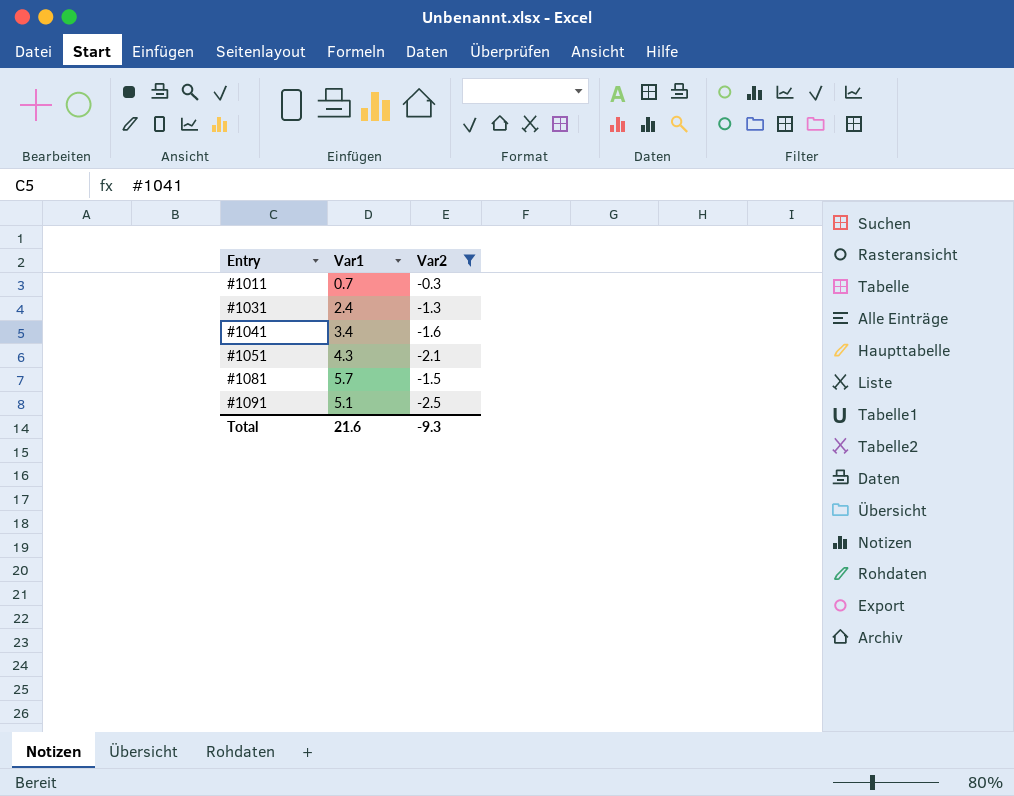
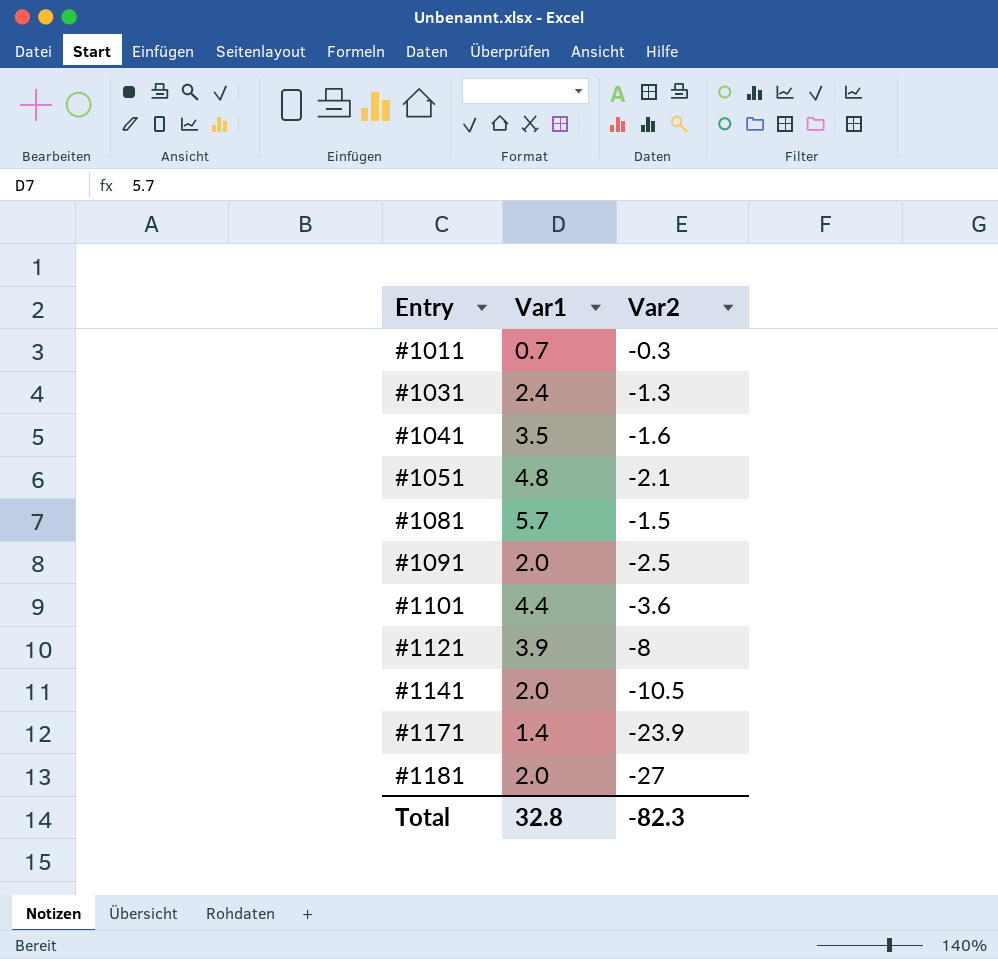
filter: Var2 >= -2.5 -> none
#1041 | Var1: 3.4 -> 3.5
#1051 | Var1: 4.3 -> 4.8
#1091 | Var1: 5.1 -> 2.0
Total | Var1: 21.6 -> 32.8
Total | Var2: -9.3 -> -82.3

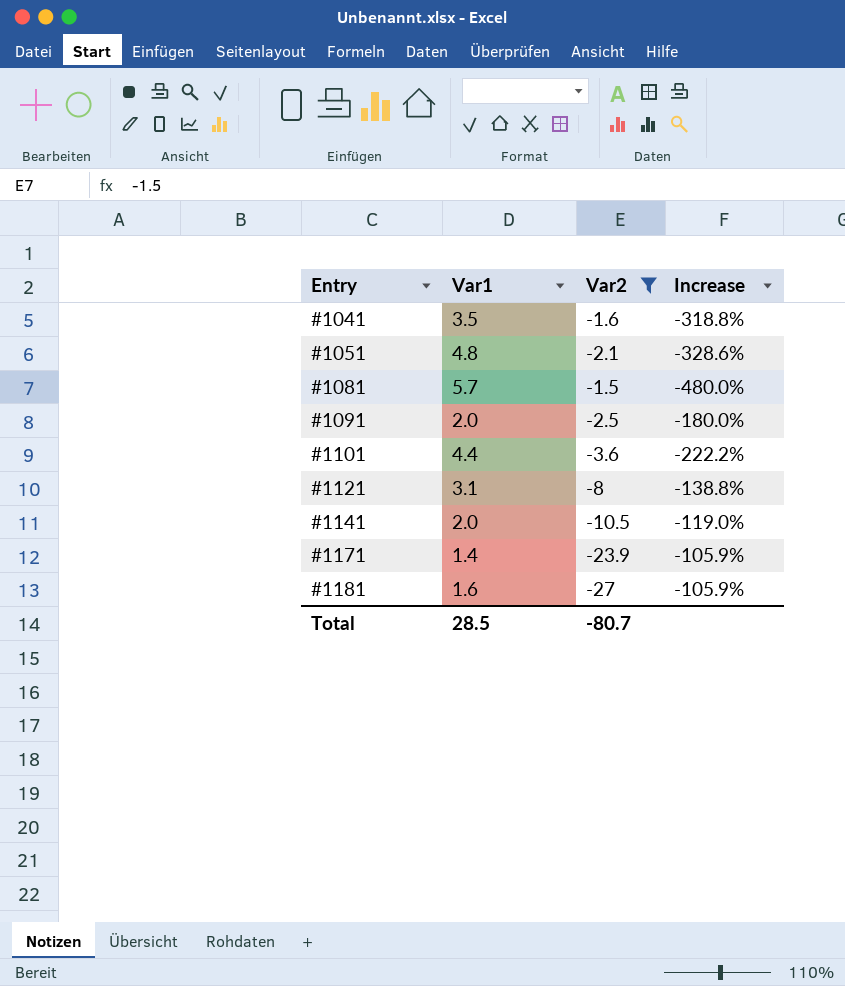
filter: none -> Var2 <= -1.5
column Increase | formula: none -> ([Var1] - [Var2]) / [Var2]
#1121 | Var1: 3.9 -> 3.1
#1181 | Var1: 2.0 -> 1.6
Total | Var1: 32.8 -> 28.5
Total | Var2: -82.3 -> -80.7

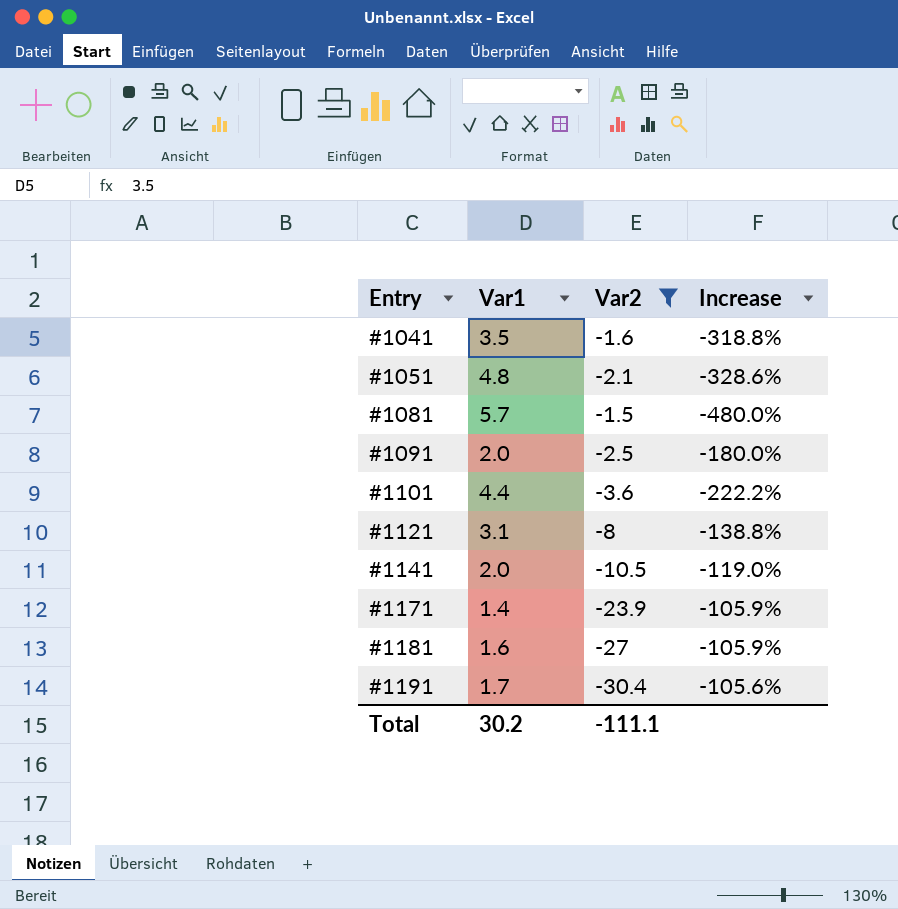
row #1191: none -> 1.7 | -30.4 | -105.6%
Total | Var1: 28.5 -> 30.2
Total | Var2: -80.7 -> -111.1

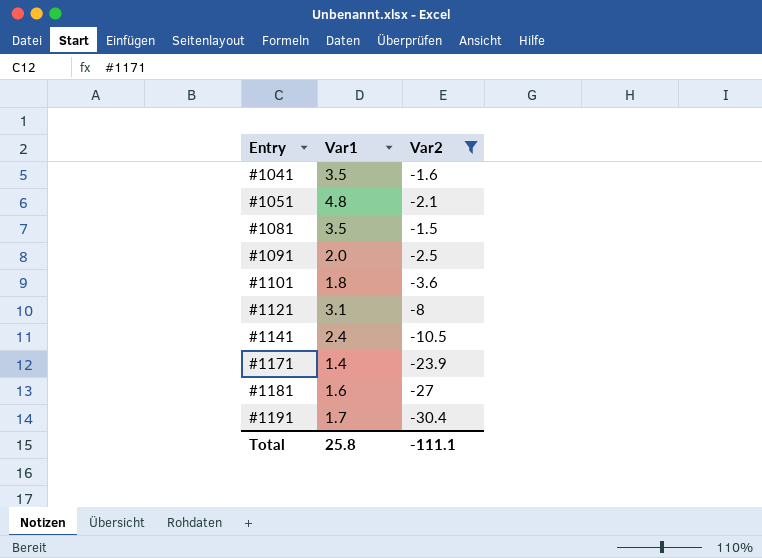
column Increase | formula: ([Var1] - [Var2]) / [Var2] -> none
#1081 | Var1: 5.7 -> 3.5
#1101 | Var1: 4.4 -> 1.8
#1141 | Var1: 2.0 -> 2.4
Total | Var1: 30.2 -> 25.8

